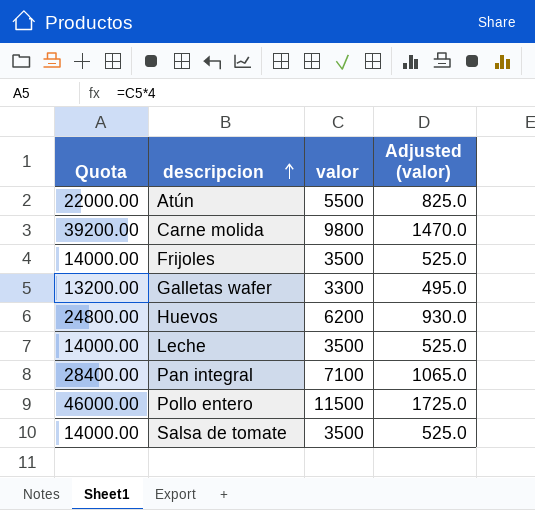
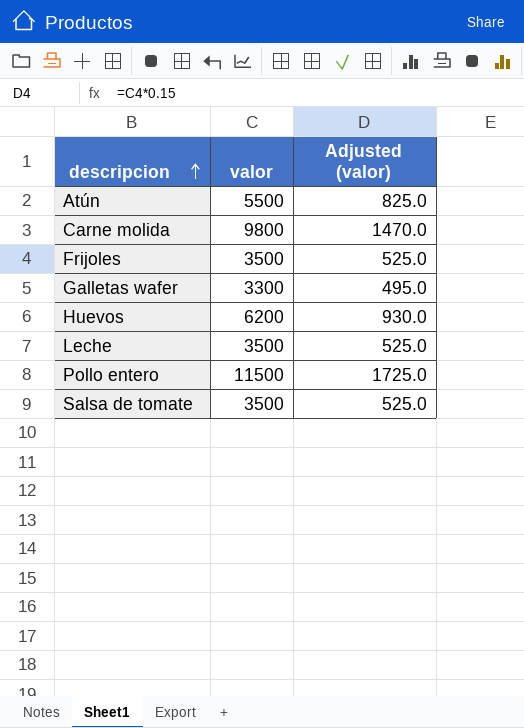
column Quota | formula: [valor] * 4 -> none
row Pan integral: 28400.00 | 7100 | 1065.0 -> none

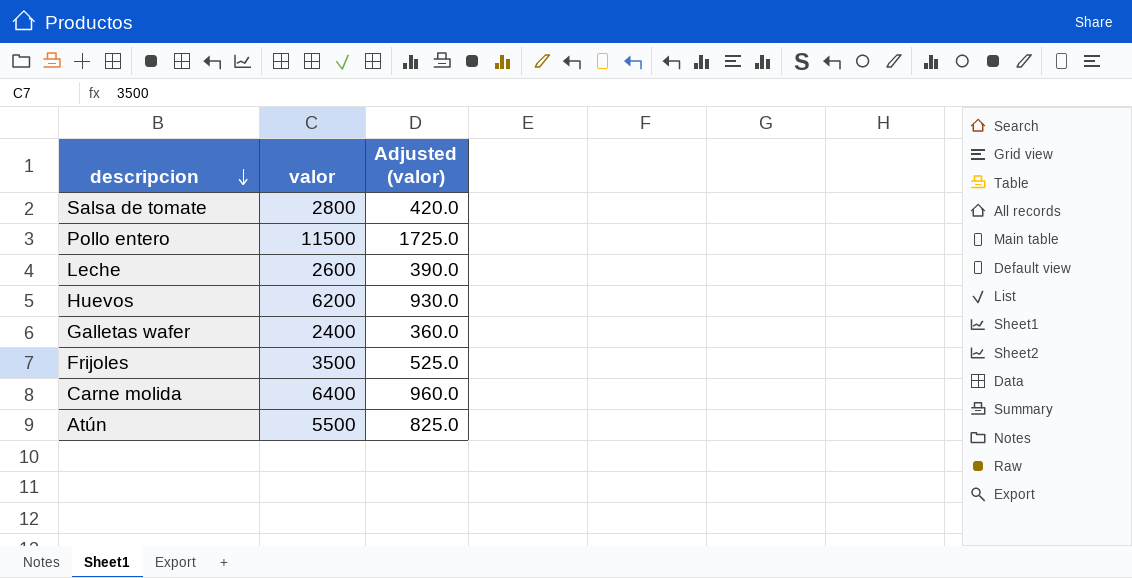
row order: descripcion ascending -> descripcion descending
Salsa de tomate | valor: 3500 -> 2800
Salsa de tomate | Adjusted (valor): 525.0 -> 420.0
Leche | valor: 3500 -> 2600
Leche | Adjusted (valor): 525.0 -> 390.0
Galletas wafer | valor: 3300 -> 2400
Galletas wafer | Adjusted (valor): 495.0 -> 360.0
Carne molida | valor: 9800 -> 6400
Carne molida | Adjusted (valor): 1470.0 -> 960.0

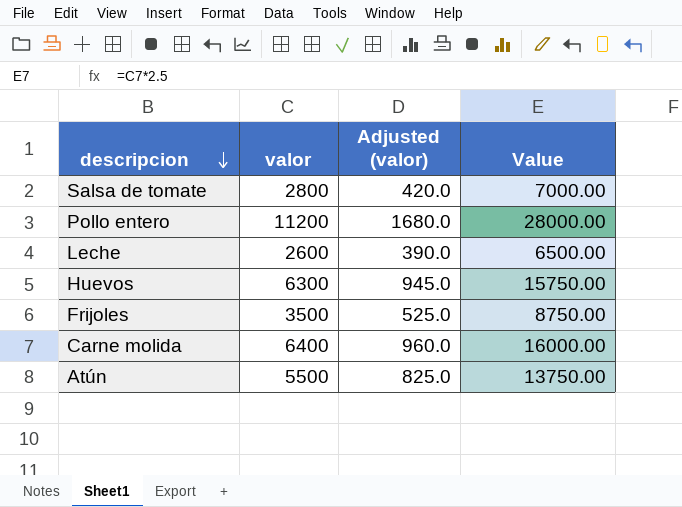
column Value | formula: none -> [valor] * 2.5
row Galletas wafer: 2400 | 360.0 -> none
Pollo entero | valor: 11500 -> 11200
Pollo entero | Adjusted (valor): 1725.0 -> 1680.0
Huevos | valor: 6200 -> 6300
Huevos | Adjusted (valor): 930.0 -> 945.0

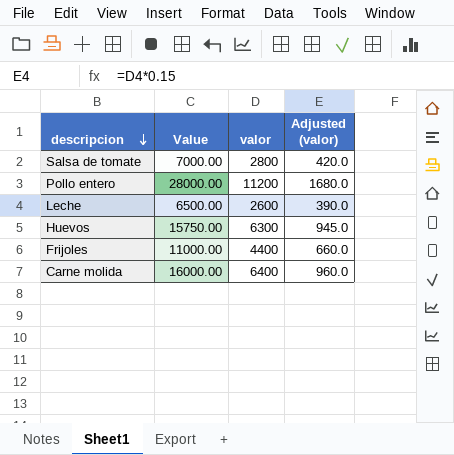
column Value | position: 4 -> 2
row Atún: 5500 | 825.0 | 13750.00 -> none
Frijoles | Value: 8750.00 -> 11000.00
Frijoles | valor: 3500 -> 4400
Frijoles | Adjusted (valor): 525.0 -> 660.0

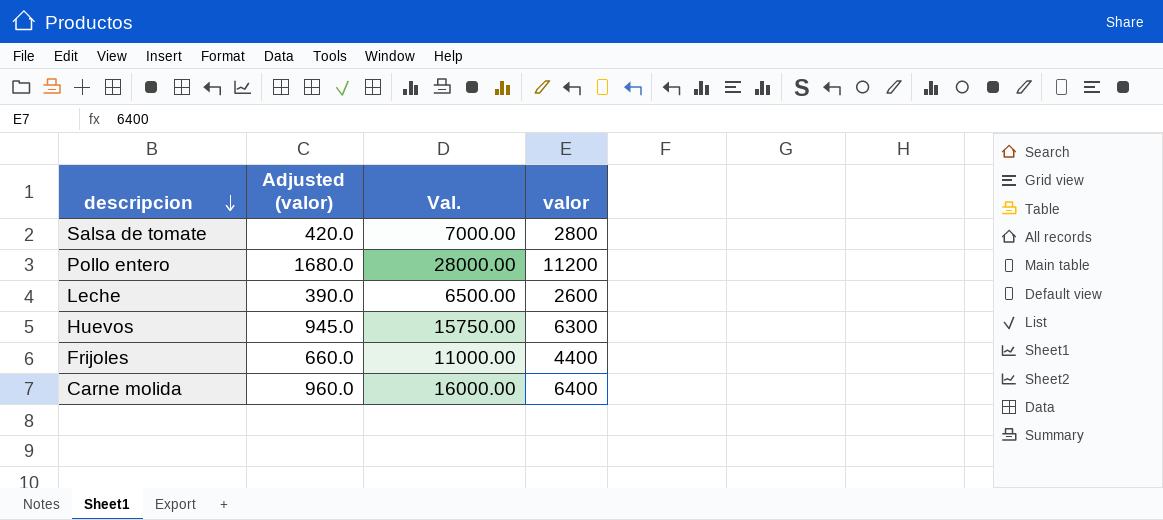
column Adjusted (valor) | position: 4 -> 2
column name: Value -> Val.

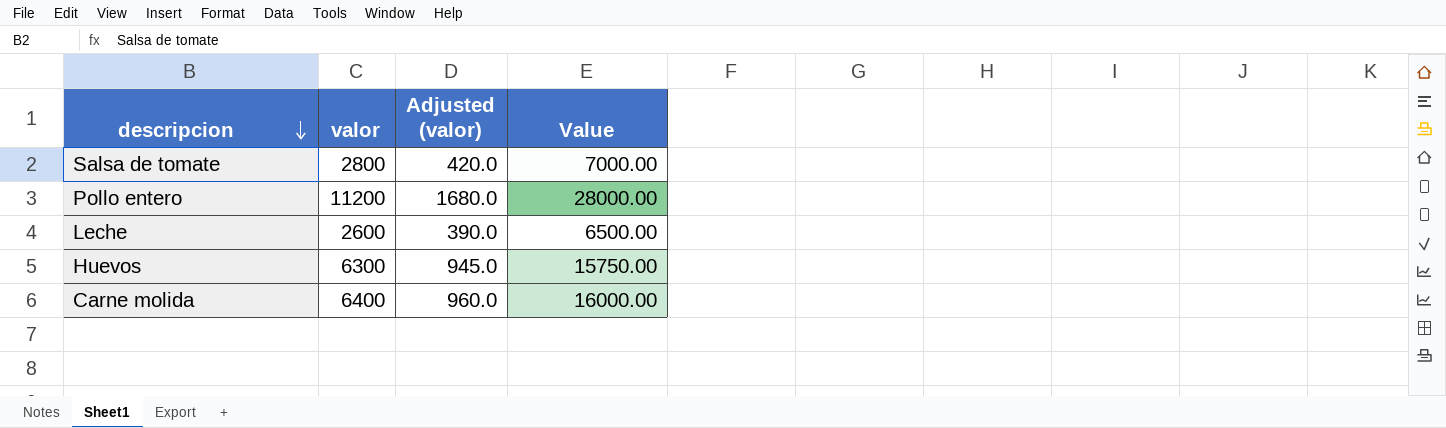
column valor | position: 4 -> 2
column name: Val. -> Value
row Frijoles: 660.0 | 11000.00 | 4400 -> none

